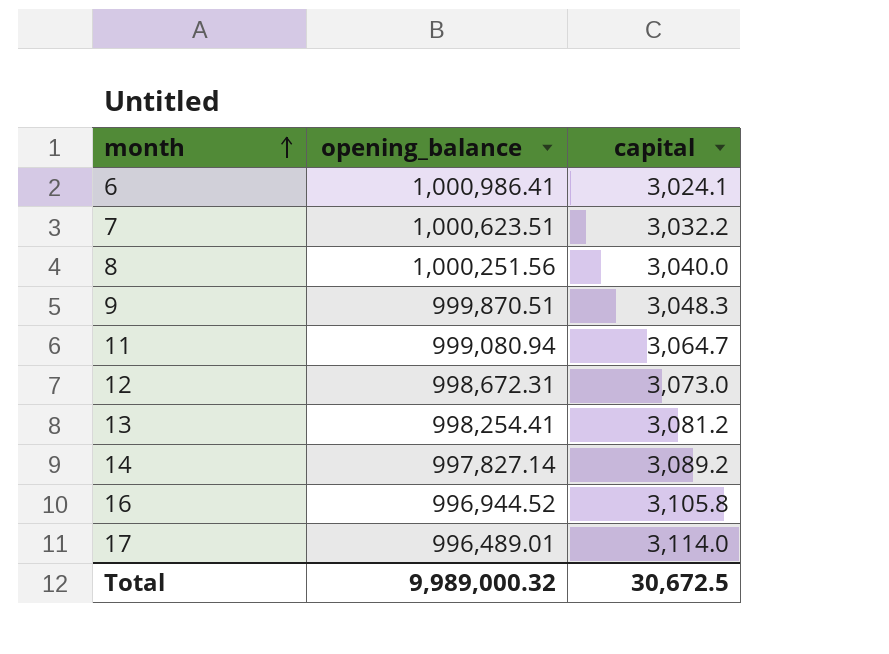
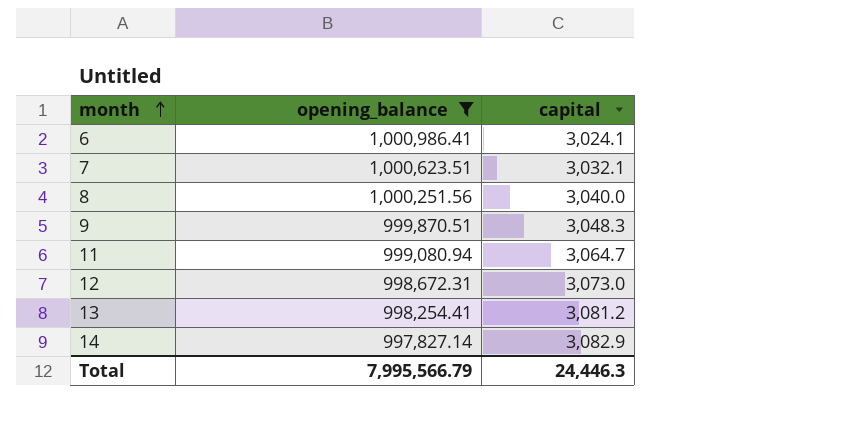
filter: none -> opening_balance >= 997,827.14
7 | capital: 3,032.2 -> 3,032.1
14 | capital: 3,089.2 -> 3,082.9
Total | opening_balance: 9,989,000.32 -> 7,995,566.79
Total | capital: 30,672.5 -> 24,446.3

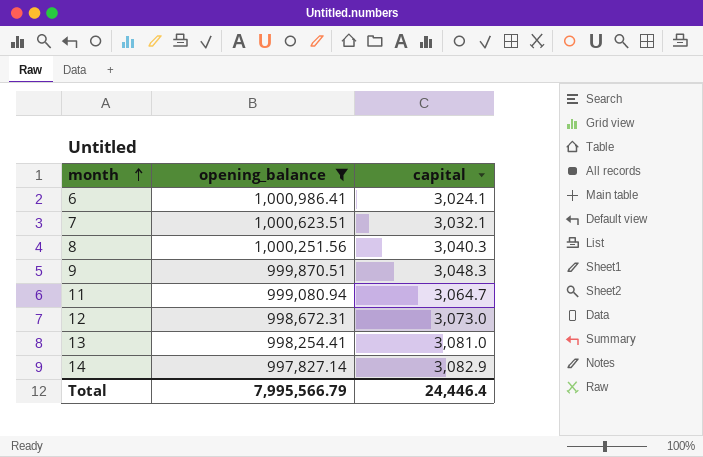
8 | capital: 3,040.0 -> 3,040.3
13 | capital: 3,081.2 -> 3,081.0
Total | capital: 24,446.3 -> 24,446.4

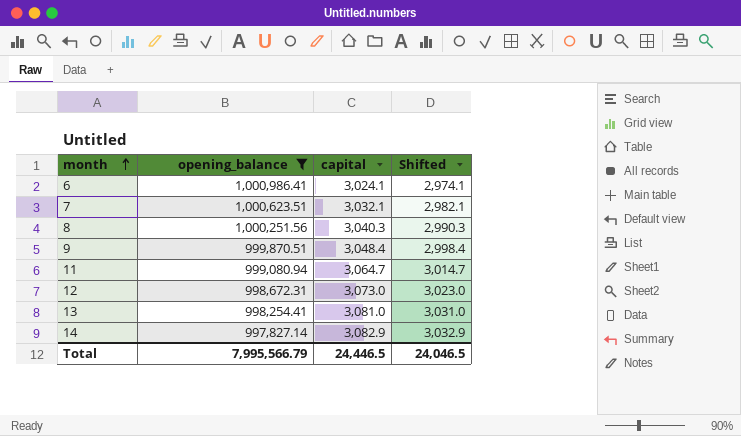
column Shifted | formula: none -> [capital] - 50
9 | capital: 3,048.3 -> 3,048.4
Total | capital: 24,446.4 -> 24,446.5

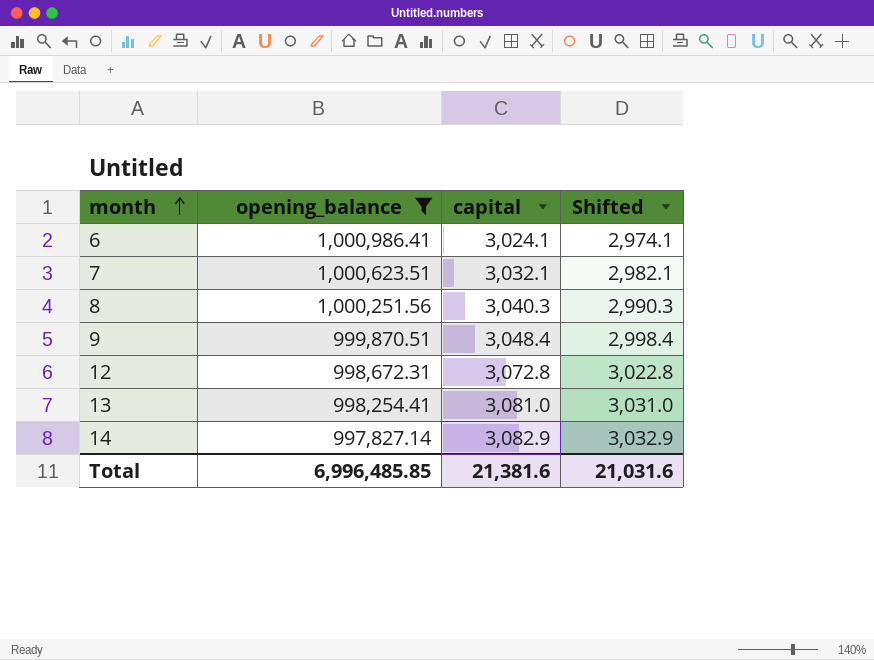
row 11: 999,080.94 | 3,064.7 | 3,014.7 -> none
12 | capital: 3,073.0 -> 3,072.8
12 | Shifted: 3,023.0 -> 3,022.8
Total | opening_balance: 7,995,566.79 -> 6,996,485.85
Total | capital: 24,446.5 -> 21,381.6
Total | Shifted: 24,046.5 -> 21,031.6

